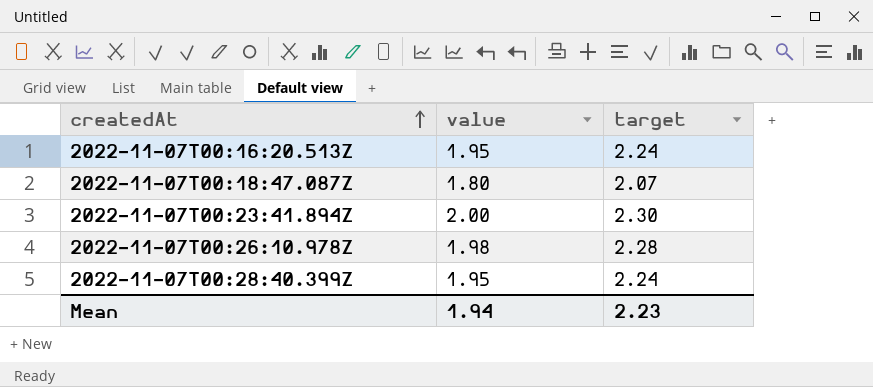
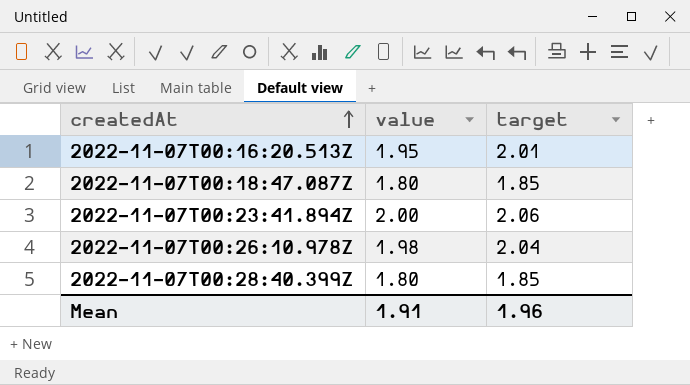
column target | formula: [value] * 1.15 -> [value] * 1.03
2022-11-07T00:28:40.399Z | value: 1.95 -> 1.80
Mean | value: 1.94 -> 1.91
Mean | target: 2.23 -> 1.96

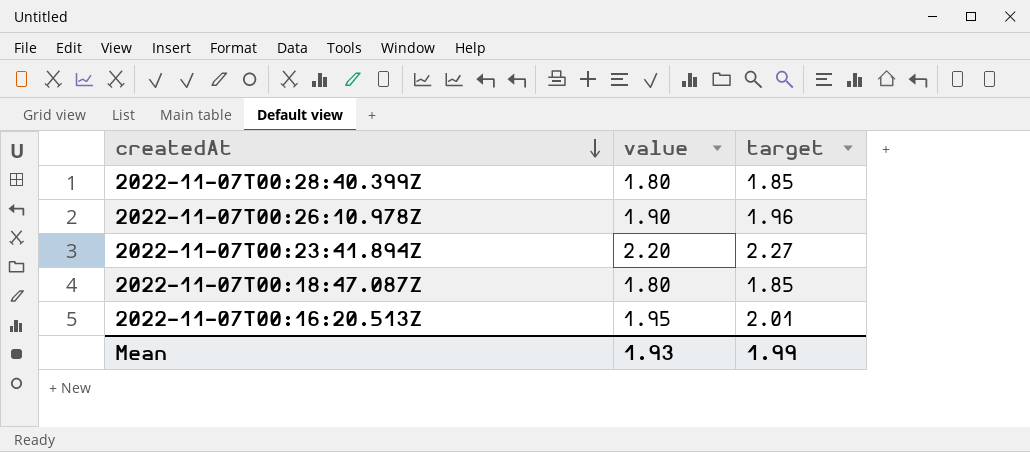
row order: createdAt ascending -> createdAt descending
2022-11-07T00:26:10.978Z | value: 1.98 -> 1.90
2022-11-07T00:26:10.978Z | target: 2.04 -> 1.96
2022-11-07T00:23:41.894Z | value: 2.00 -> 2.20
2022-11-07T00:23:41.894Z | target: 2.06 -> 2.27
Mean | value: 1.91 -> 1.93
Mean | target: 1.96 -> 1.99

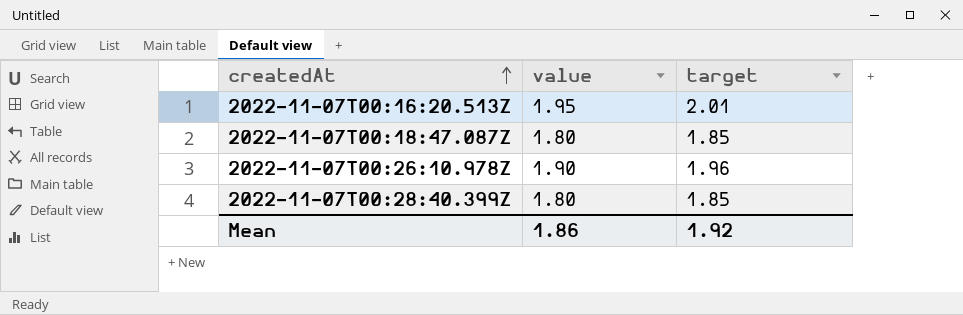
row order: createdAt descending -> createdAt ascending
row 2022-11-07T00:23:41.894Z: 2.20 | 2.27 -> none
Mean | value: 1.93 -> 1.86
Mean | target: 1.99 -> 1.92

